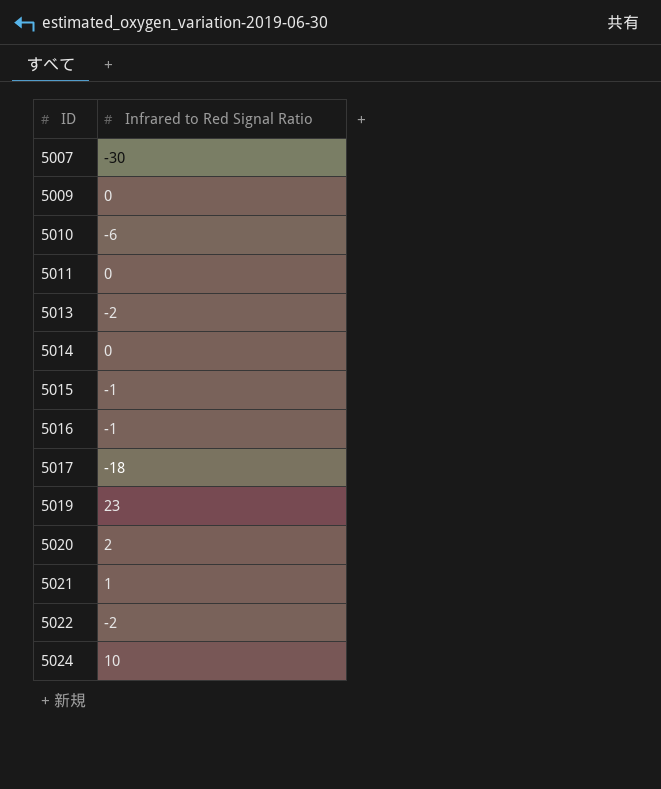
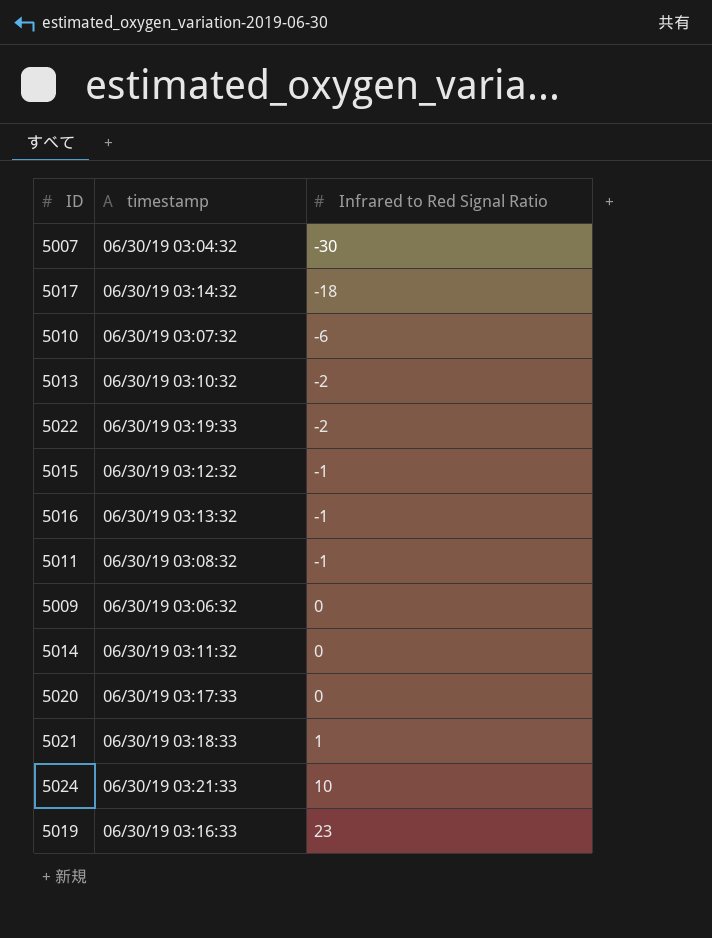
row order: ID ascending -> Infrared to Red Signal Ratio ascending
column timestamp | position: none -> 2
5011 | Infrared to Red Signal Ratio: 0 -> -1
5020 | Infrared to Red Signal Ratio: 2 -> 0

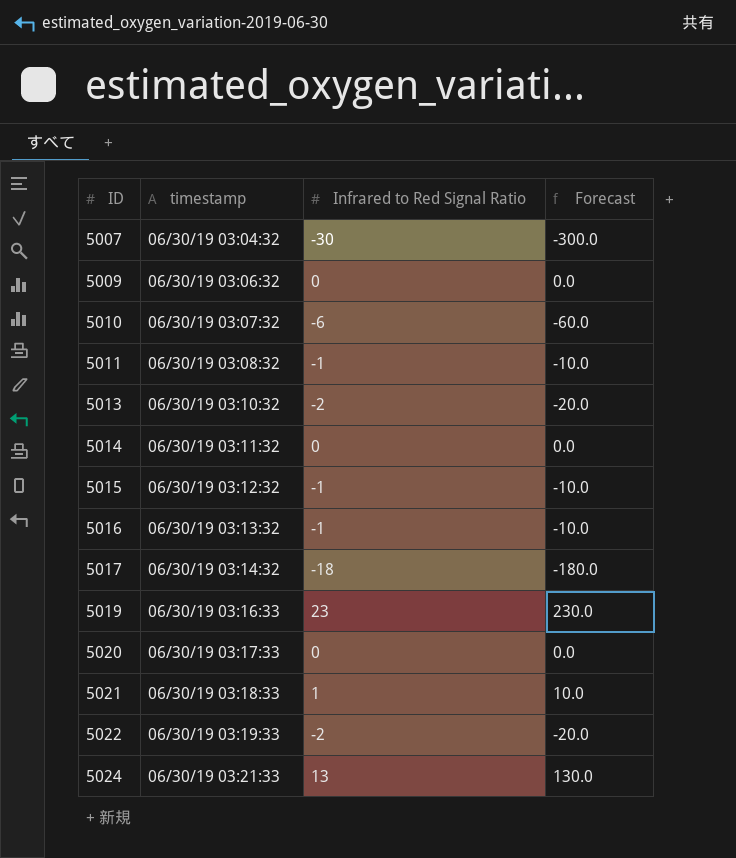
row order: Infrared to Red Signal Ratio ascending -> ID ascending
column Forecast | formula: none -> [Infrared to Red Signal Ratio] * 10
5024 | Infrared to Red Signal Ratio: 10 -> 13

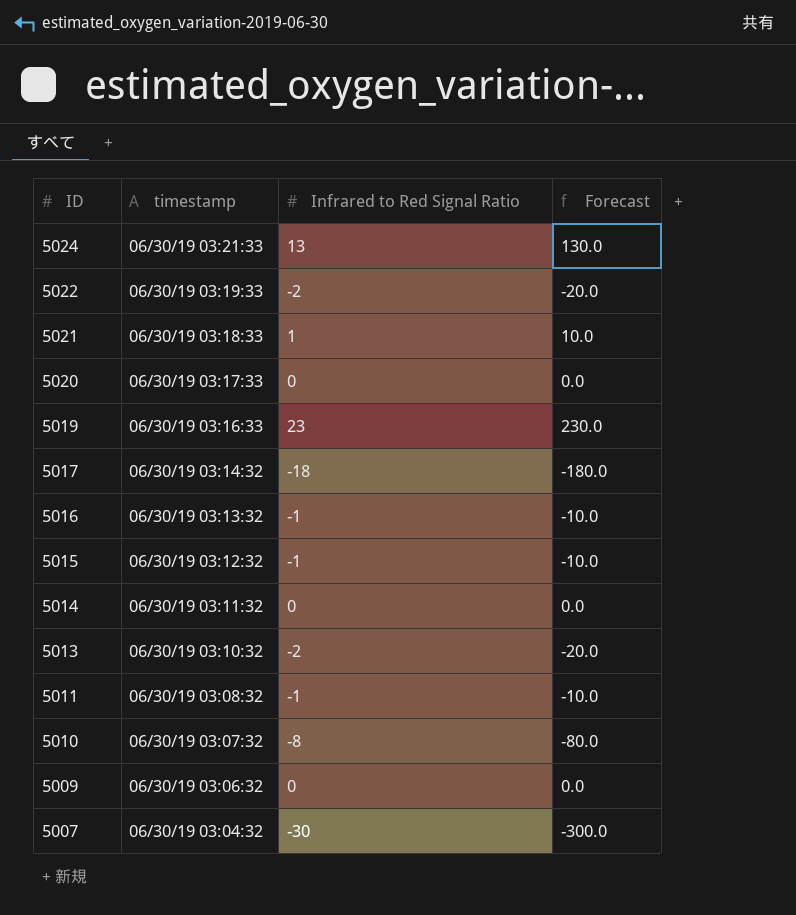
row order: ID ascending -> ID descending
5010 | Infrared to Red Signal Ratio: -6 -> -8
5010 | Forecast: -60.0 -> -80.0

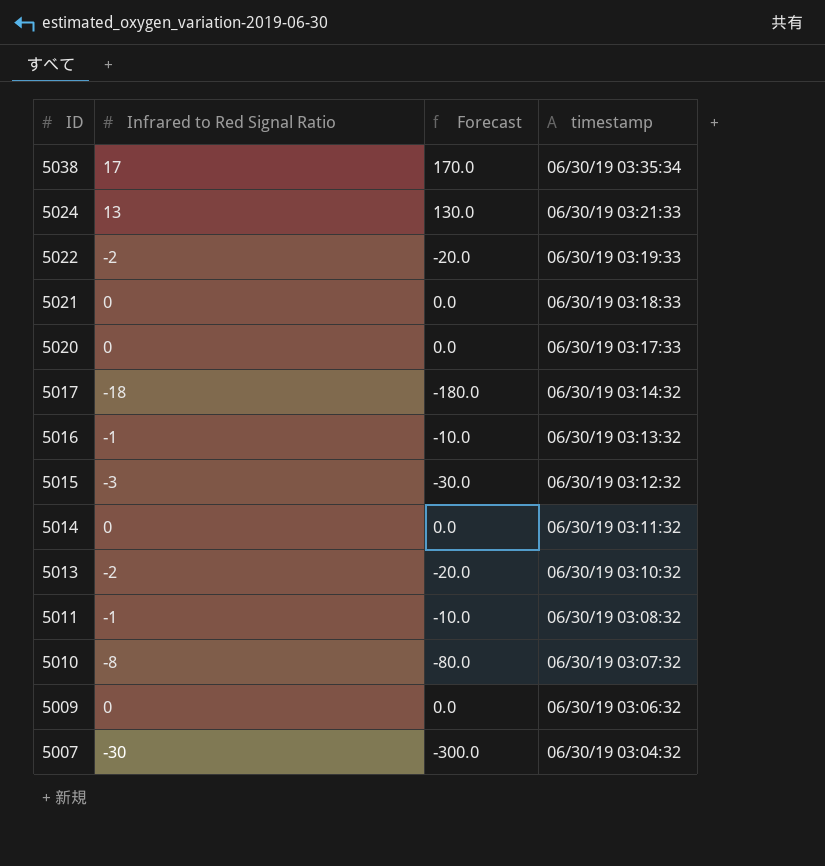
column timestamp | position: 2 -> 4
row 5019: 06/30/19 03:16:33 | 23 | 230.0 -> none
row 5038: none -> 17 | 170.0 | 06/30/19 03:35:34
5021 | Infrared to Red Signal Ratio: 1 -> 0
5021 | Forecast: 10.0 -> 0.0
5015 | Infrared to Red Signal Ratio: -1 -> -3
5015 | Forecast: -10.0 -> -30.0

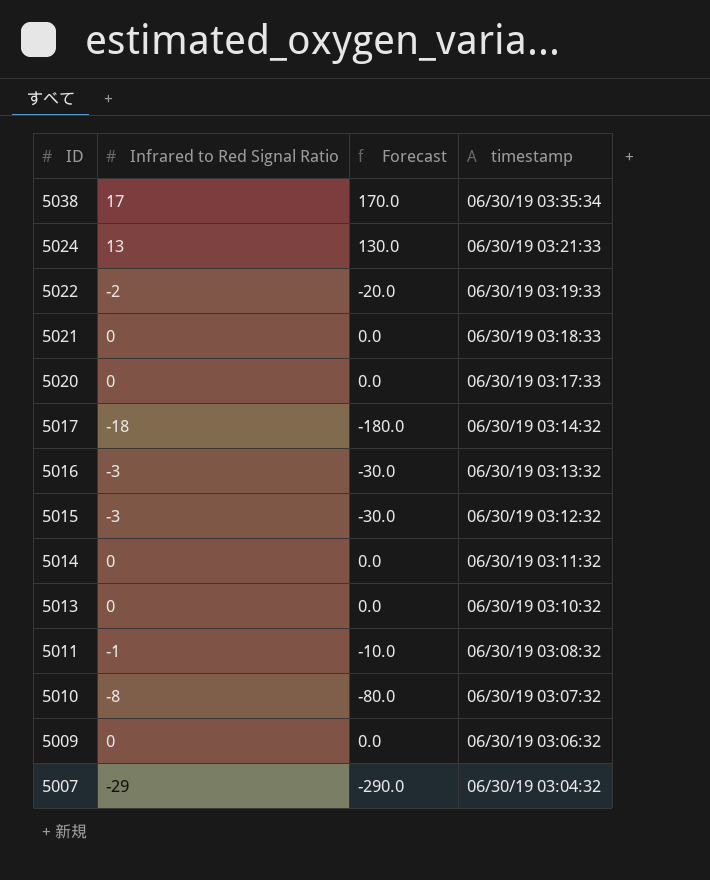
5016 | Infrared to Red Signal Ratio: -1 -> -3
5016 | Forecast: -10.0 -> -30.0
5013 | Infrared to Red Signal Ratio: -2 -> 0
5013 | Forecast: -20.0 -> 0.0
5007 | Infrared to Red Signal Ratio: -30 -> -29
5007 | Forecast: -300.0 -> -290.0

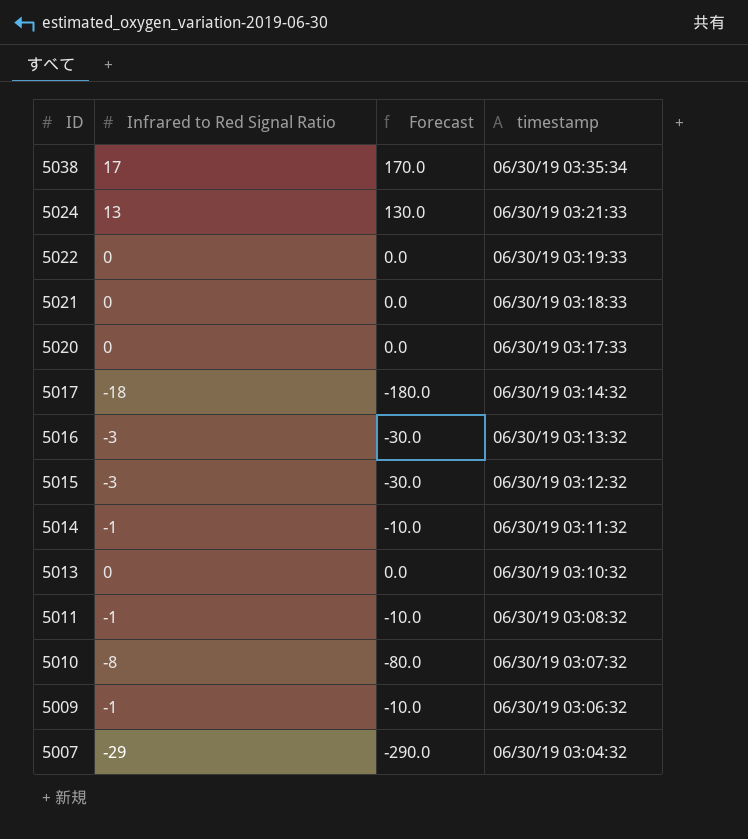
5022 | Infrared to Red Signal Ratio: -2 -> 0
5022 | Forecast: -20.0 -> 0.0
5014 | Infrared to Red Signal Ratio: 0 -> -1
5014 | Forecast: 0.0 -> -10.0
5009 | Infrared to Red Signal Ratio: 0 -> -1
5009 | Forecast: 0.0 -> -10.0

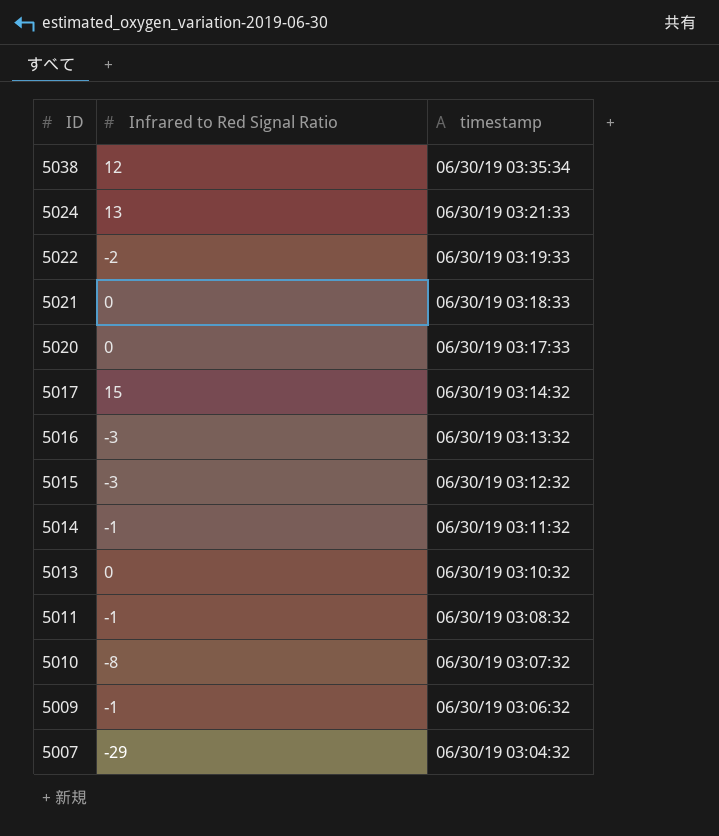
column Forecast | formula: [Infrared to Red Signal Ratio] * 10 -> none
5038 | Infrared to Red Signal Ratio: 17 -> 12
5022 | Infrared to Red Signal Ratio: 0 -> -2
5017 | Infrared to Red Signal Ratio: -18 -> 15

